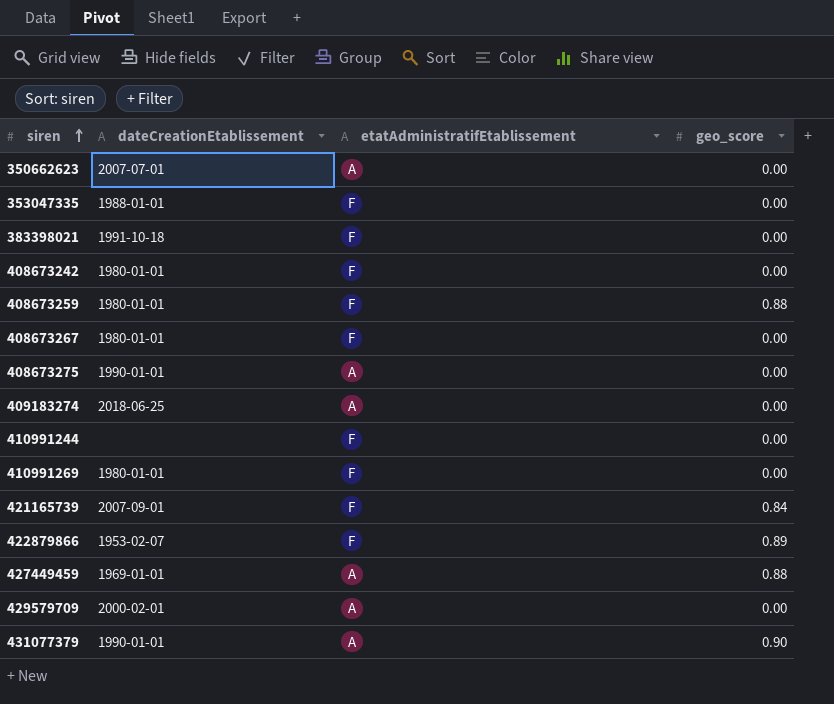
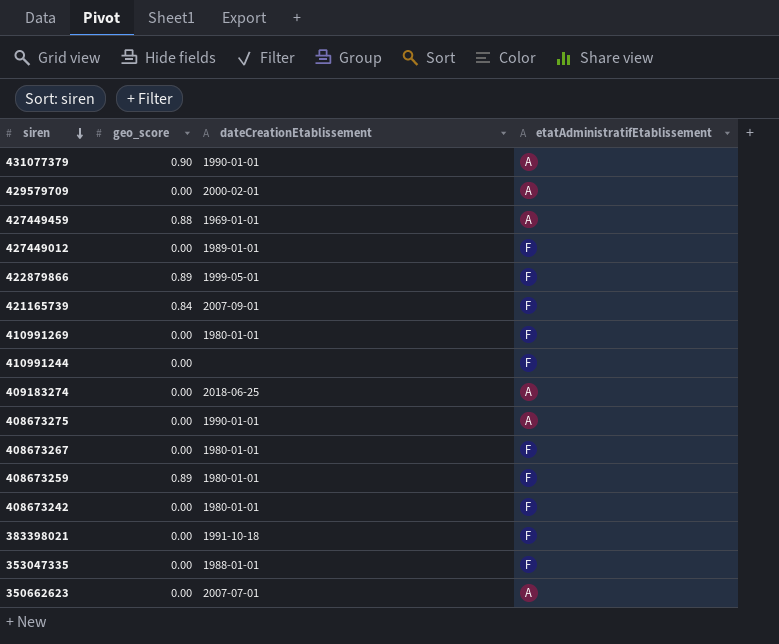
row order: siren ascending -> siren descending
column geo_score | position: 4 -> 2
row 427449012: none -> 0.00 | 1989-01-01 | F
422879866 | dateCreationEtablissement: 1953-02-07 -> 1999-05-01
408673259 | geo_score: 0.88 -> 0.89

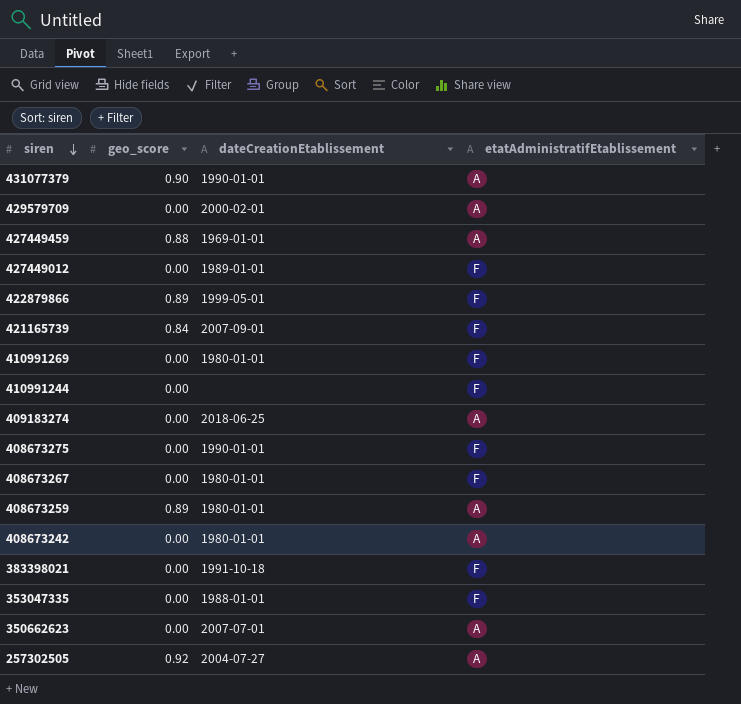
408673275 | etatAdministratifEtablissement: A -> F
408673259 | etatAdministratifEtablissement: F -> A
408673242 | etatAdministratifEtablissement: F -> A
row 257302505: none -> 0.92 | 2004-07-27 | A

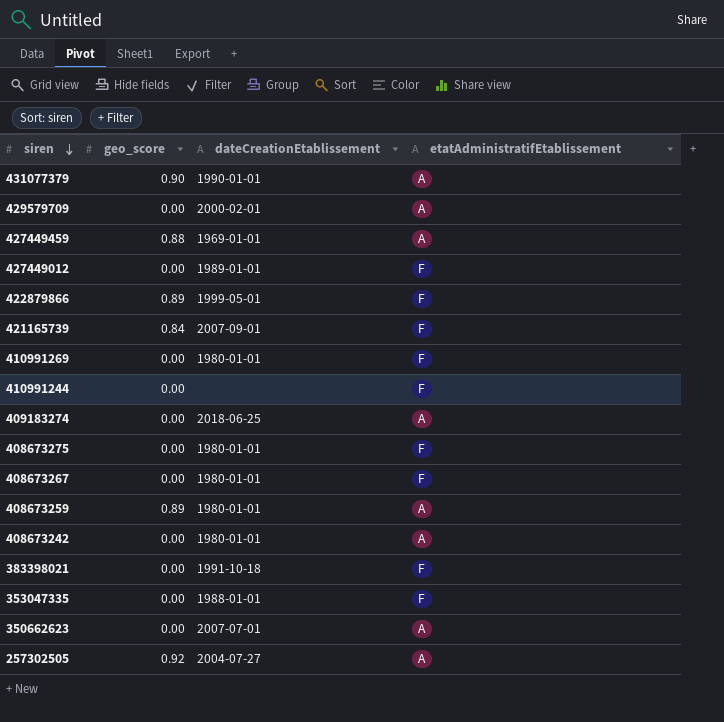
408673275 | dateCreationEtablissement: 1990-01-01 -> 1980-01-01

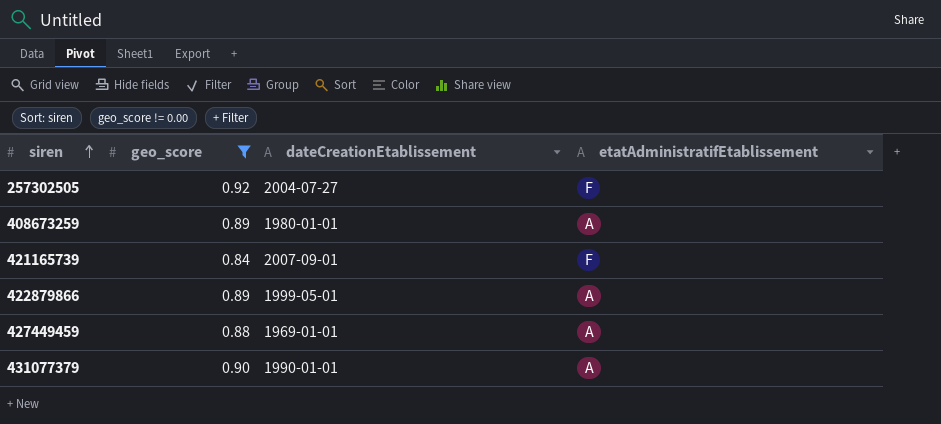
filter: none -> geo_score != 0.00
row order: siren descending -> siren ascending
257302505 | etatAdministratifEtablissement: A -> F
422879866 | etatAdministratifEtablissement: F -> A

